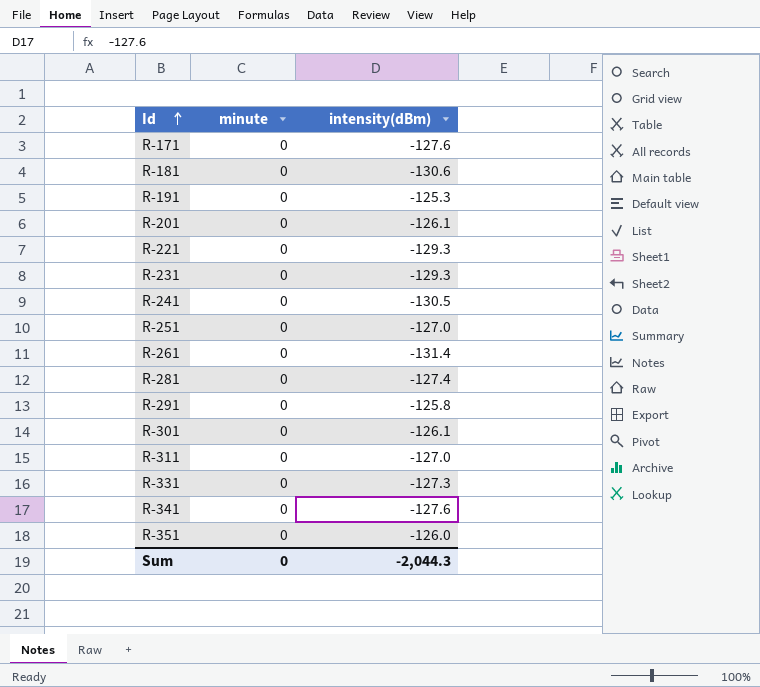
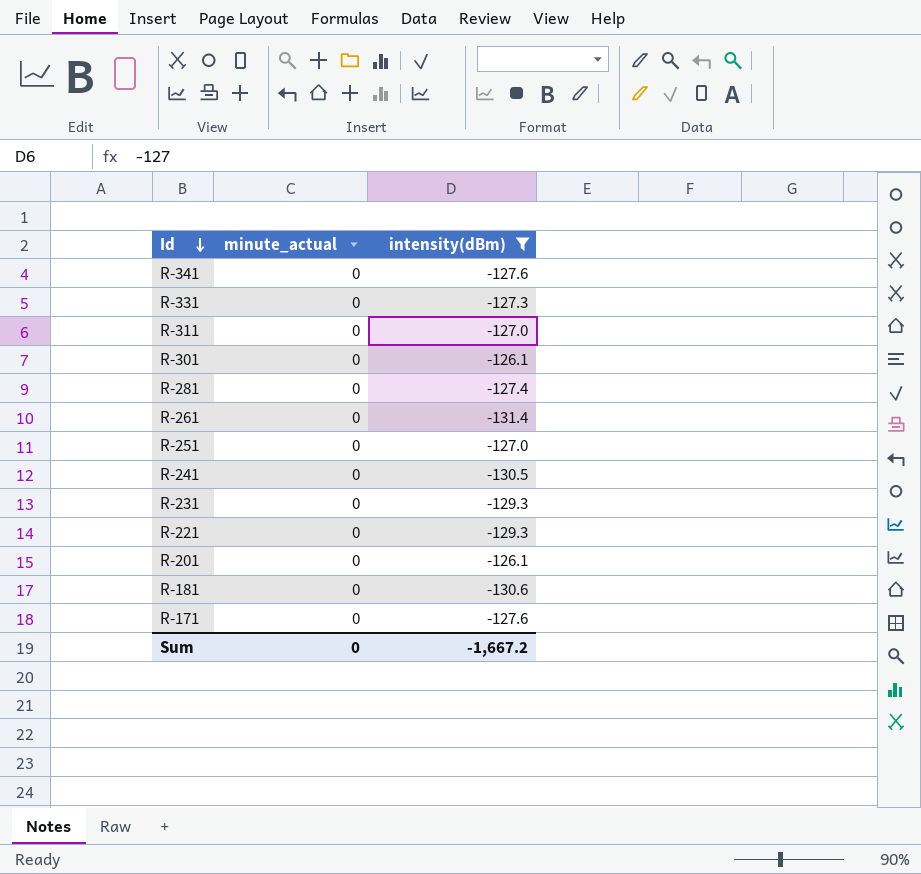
filter: none -> intensity(dBm) <= -126.1
row order: Id ascending -> Id descending
column name: minute -> minute_actual
Sum | intensity(dBm): -2,044.3 -> -1,667.2

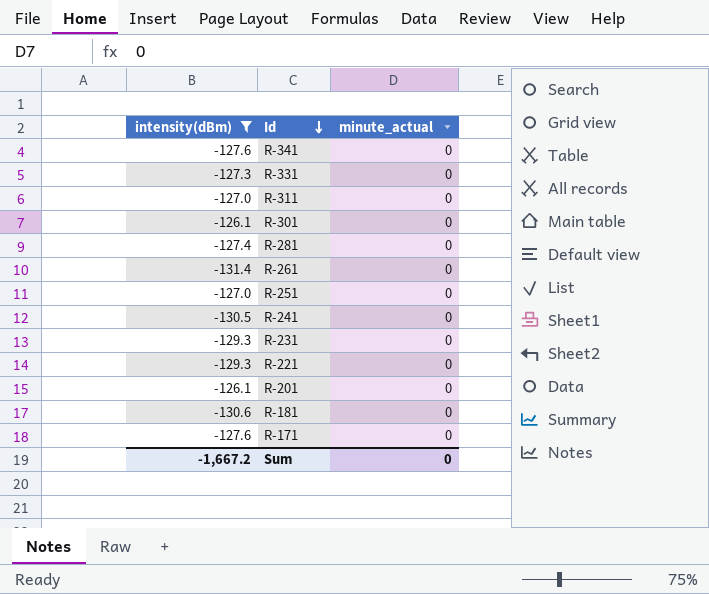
column intensity(dBm) | position: 3 -> 1

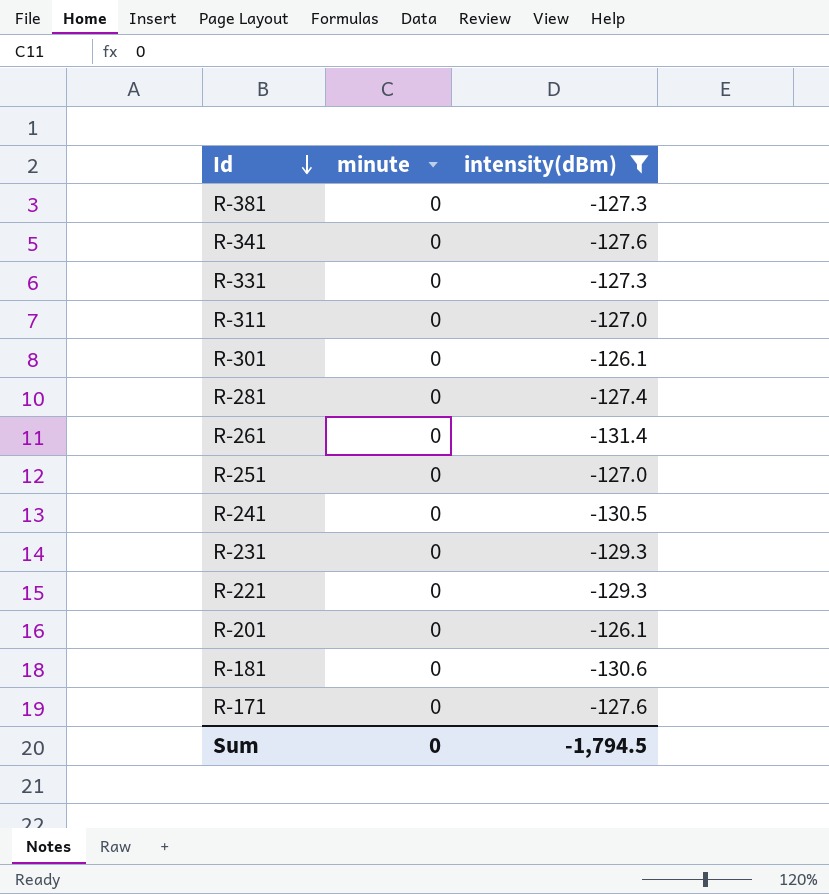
column name: minute_actual -> minute
column intensity(dBm) | position: 1 -> 3
row R-381: none -> 0 | -127.3
Sum | intensity(dBm): -1,667.2 -> -1,794.5

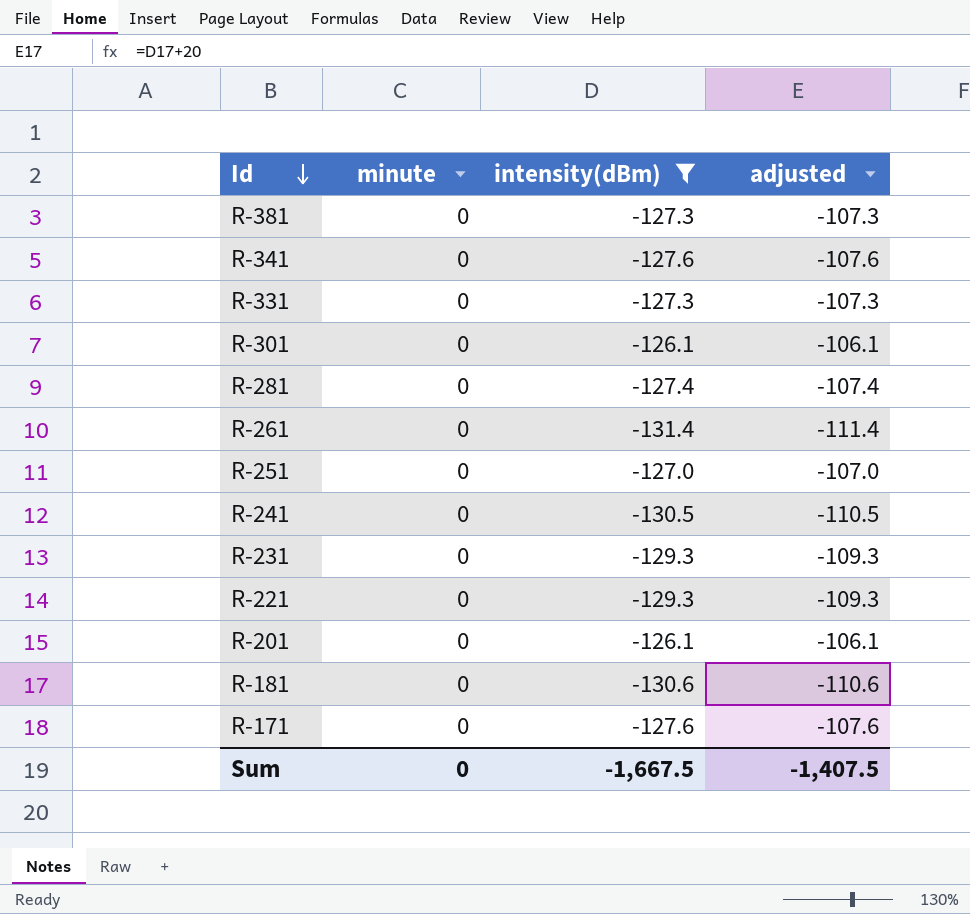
column adjusted | formula: none -> [intensity(dBm)] + 20
row R-311: 0 | -127.0 -> none
Sum | intensity(dBm): -1,794.5 -> -1,667.5

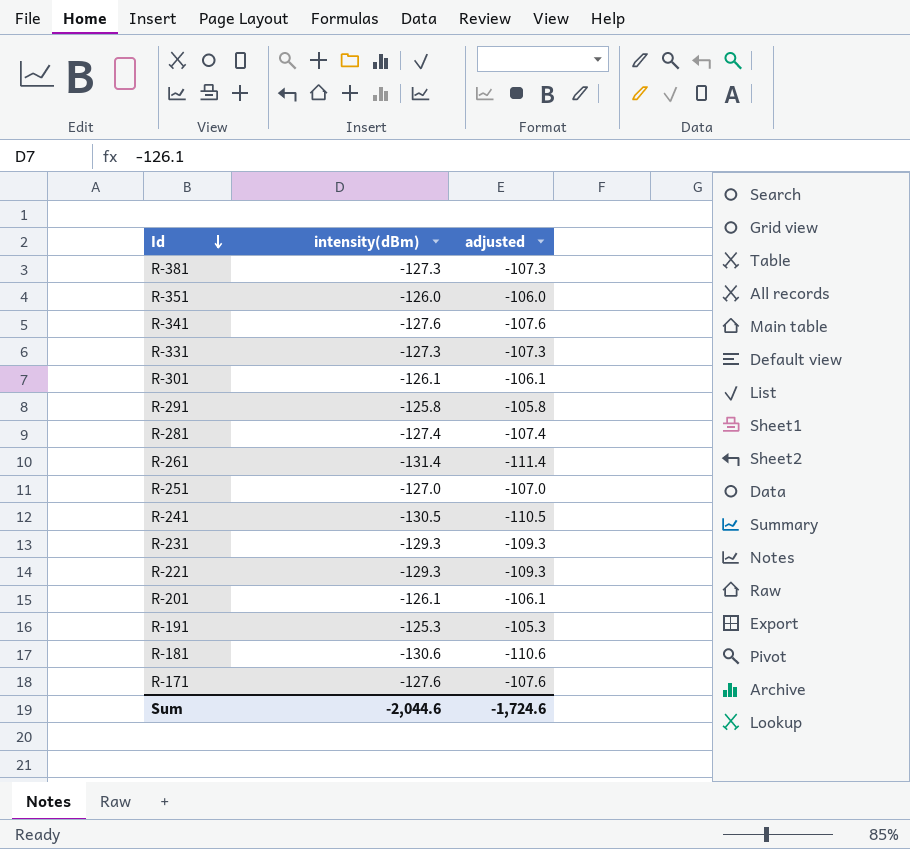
filter: intensity(dBm) <= -126.1 -> none
column minute | position: 2 -> none
Sum | intensity(dBm): -1,667.5 -> -2,044.6
Sum | adjusted: -1,407.5 -> -1,724.6

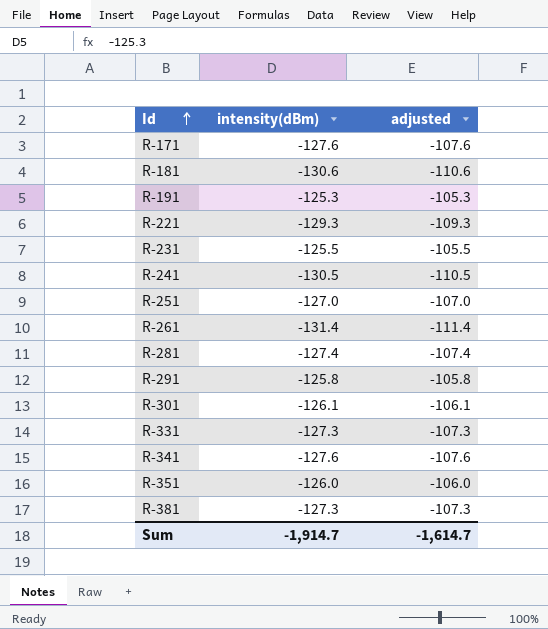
row order: Id descending -> Id ascending
row R-201: -126.1 | -106.1 -> none
R-231 | intensity(dBm): -129.3 -> -125.5
R-231 | adjusted: -109.3 -> -105.5
Sum | intensity(dBm): -2,044.6 -> -1,914.7
Sum | adjusted: -1,724.6 -> -1,614.7

